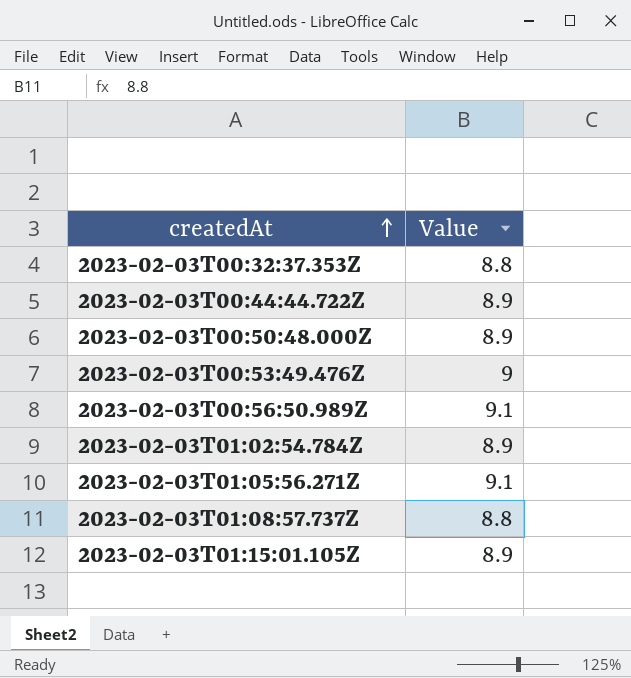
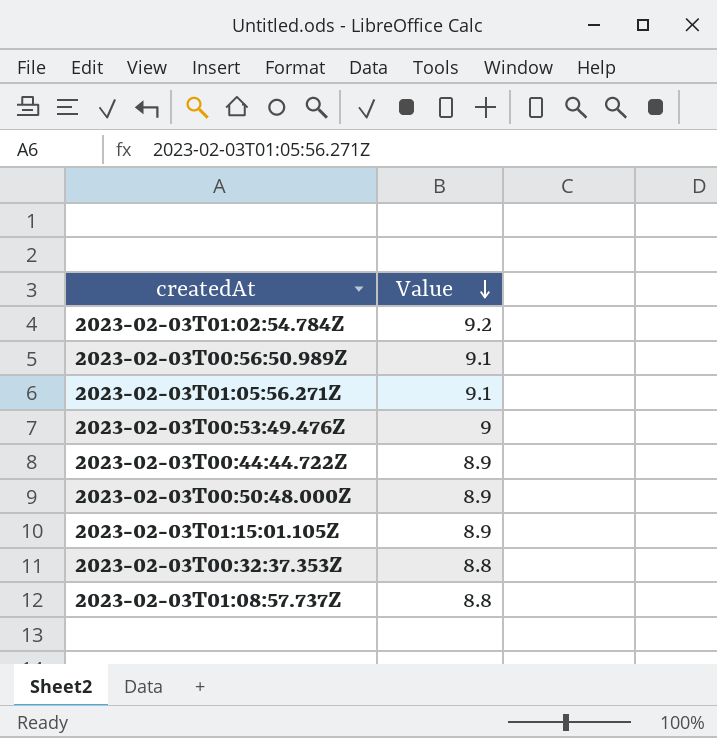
row order: createdAt ascending -> Value descending
2023-02-03T01:02:54.784Z | Value: 8.9 -> 9.2

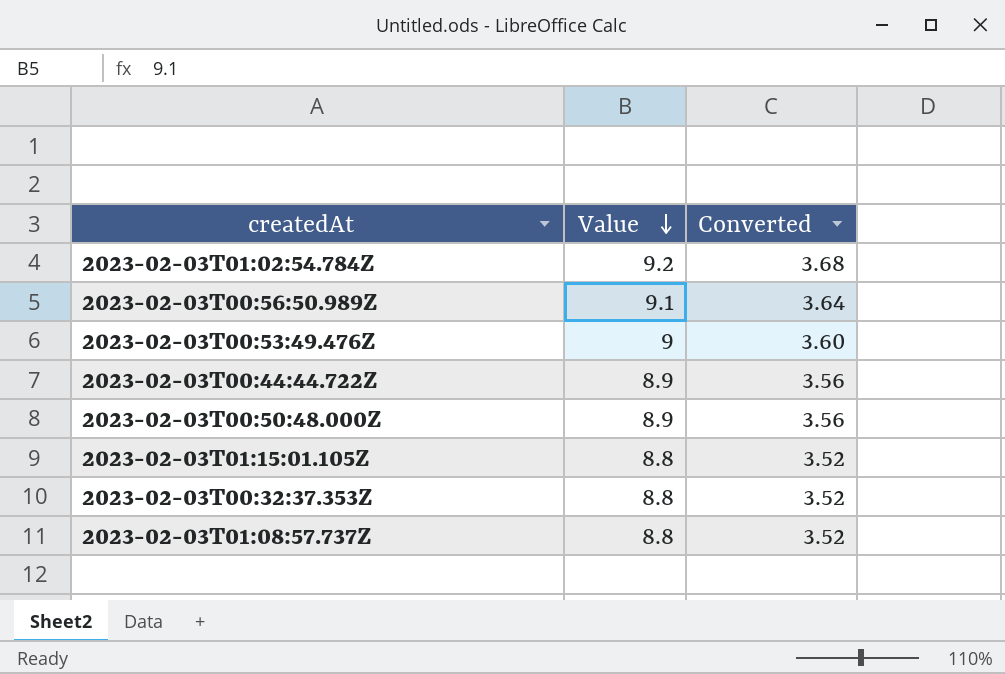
column Converted | formula: none -> [Value] * 0.4
row 2023-02-03T01:05:56.271Z: 9.1 -> none
2023-02-03T01:15:01.105Z | Value: 8.9 -> 8.8

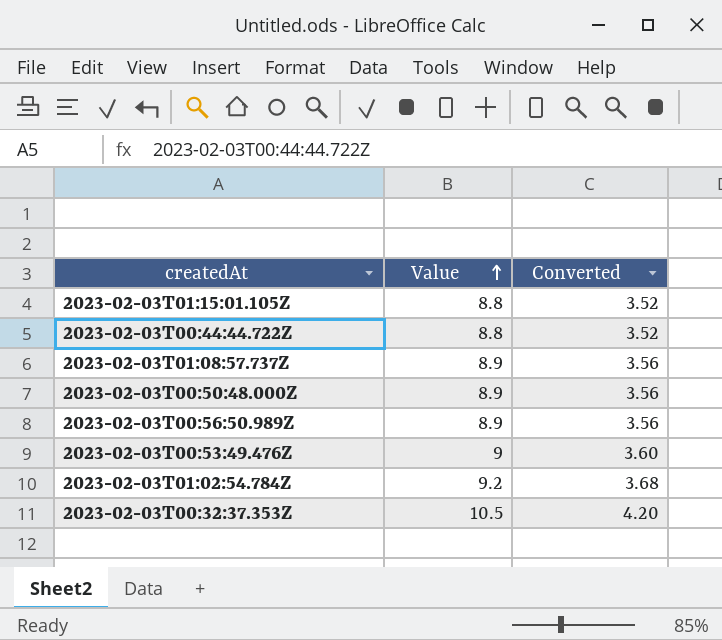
row order: Value descending -> Value ascending
2023-02-03T00:44:44.722Z | Value: 8.9 -> 8.8
2023-02-03T00:44:44.722Z | Converted: 3.56 -> 3.52
2023-02-03T01:08:57.737Z | Value: 8.8 -> 8.9
2023-02-03T01:08:57.737Z | Converted: 3.52 -> 3.56
2023-02-03T00:56:50.989Z | Value: 9.1 -> 8.9
2023-02-03T00:56:50.989Z | Converted: 3.64 -> 3.56
2023-02-03T00:32:37.353Z | Value: 8.8 -> 10.5
2023-02-03T00:32:37.353Z | Converted: 3.52 -> 4.20

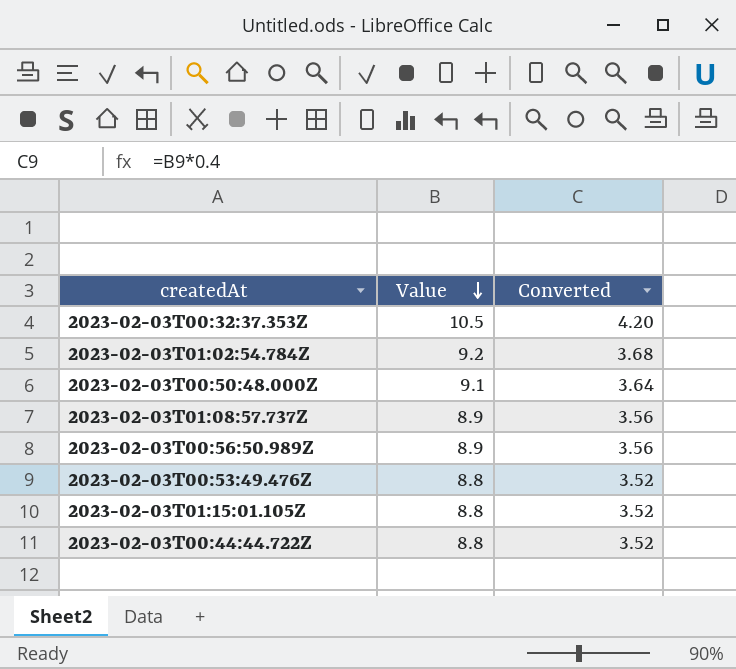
row order: Value ascending -> Value descending
2023-02-03T00:50:48.000Z | Value: 8.9 -> 9.1
2023-02-03T00:50:48.000Z | Converted: 3.56 -> 3.64
2023-02-03T00:53:49.476Z | Value: 9 -> 8.8
2023-02-03T00:53:49.476Z | Converted: 3.60 -> 3.52

